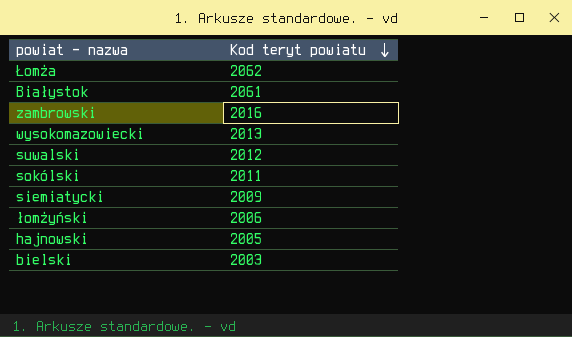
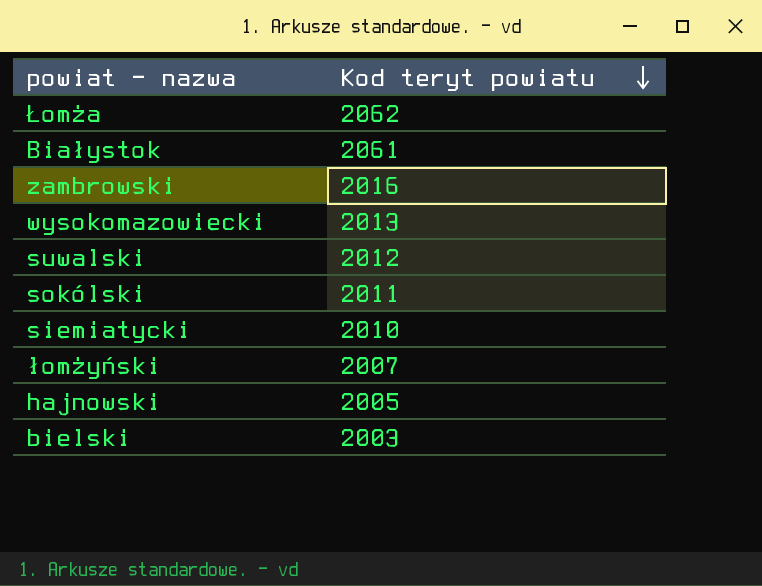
siemiatycki | Kod teryt powiatu: 2009 -> 2010
łomżyński | Kod teryt powiatu: 2006 -> 2007

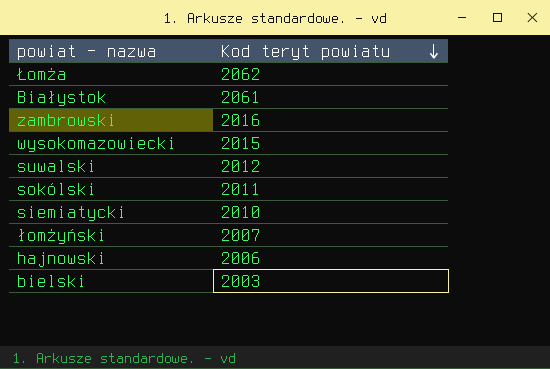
wysokomazowiecki | Kod teryt powiatu: 2013 -> 2015
hajnowski | Kod teryt powiatu: 2005 -> 2006

